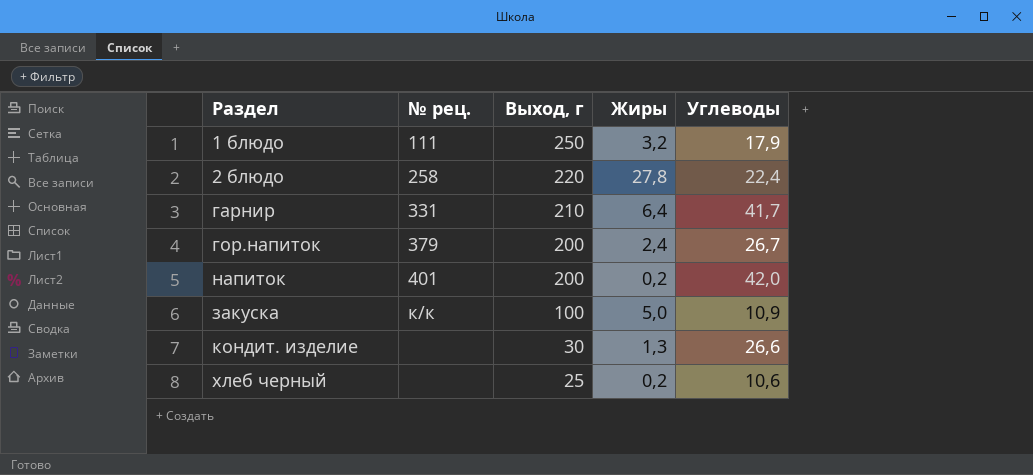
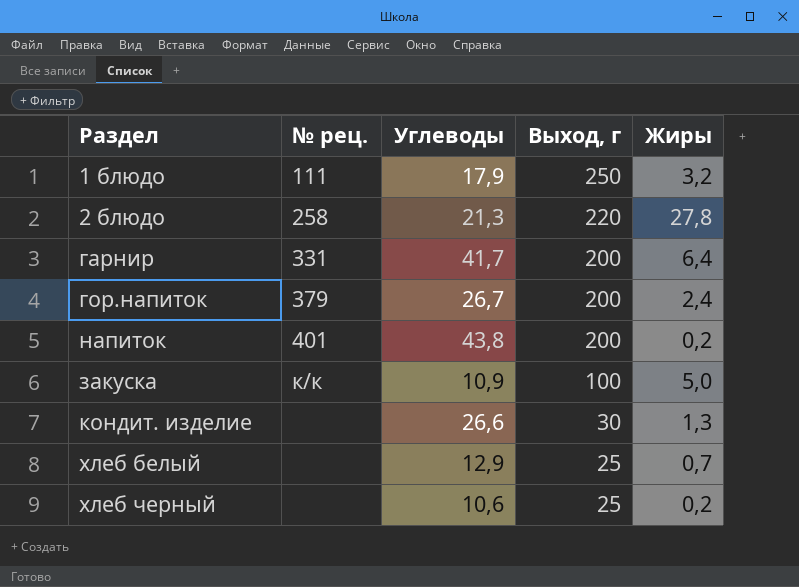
column Углеводы | position: 5 -> 3
2 блюдо | Углеводы: 22,4 -> 21,3
гарнир | Выход, г: 210 -> 200
напиток | Углеводы: 42,0 -> 43,8
row хлеб белый: none -> none | 12,9 | 25 | 0,7

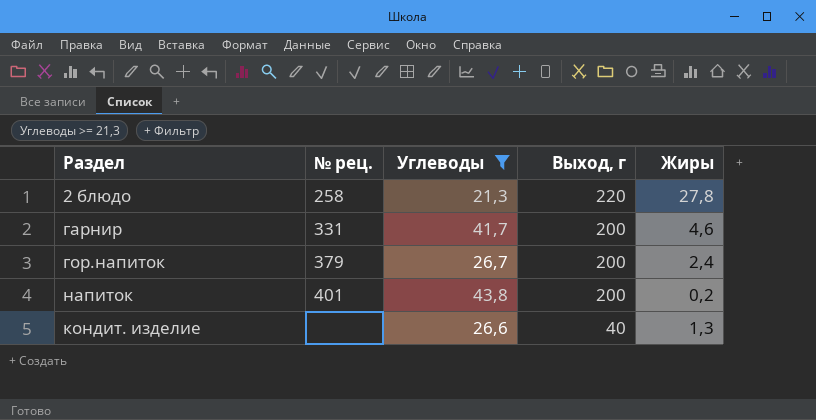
filter: none -> Углеводы >= 21,3
гарнир | Жиры: 6,4 -> 4,6
кондит. изделие | Выход, г: 30 -> 40

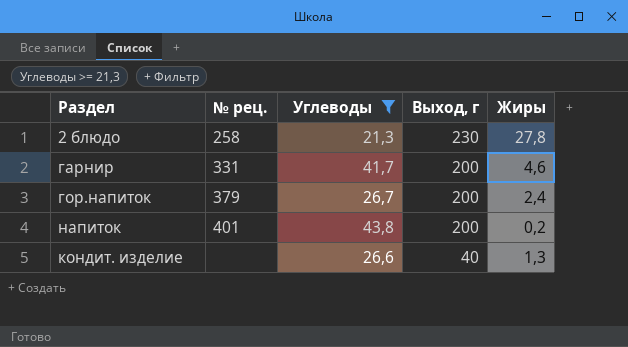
2 блюдо | Выход, г: 220 -> 230

